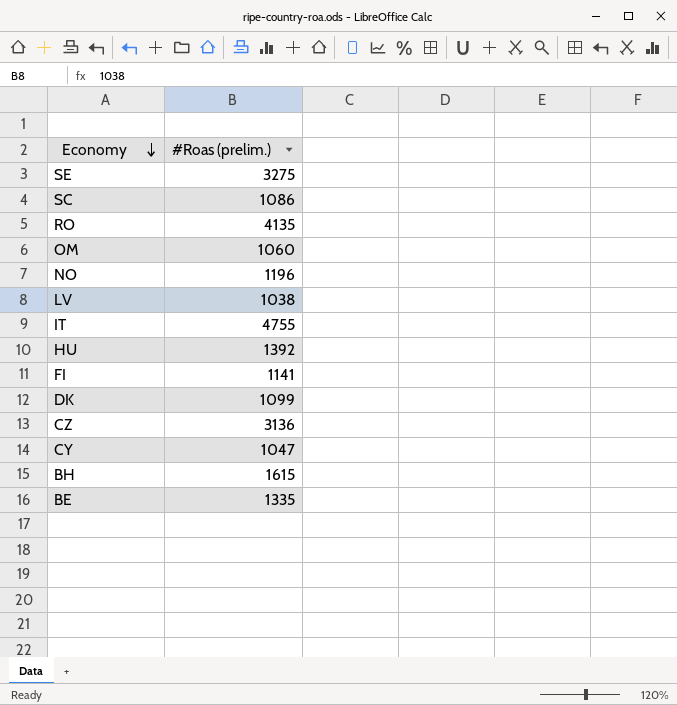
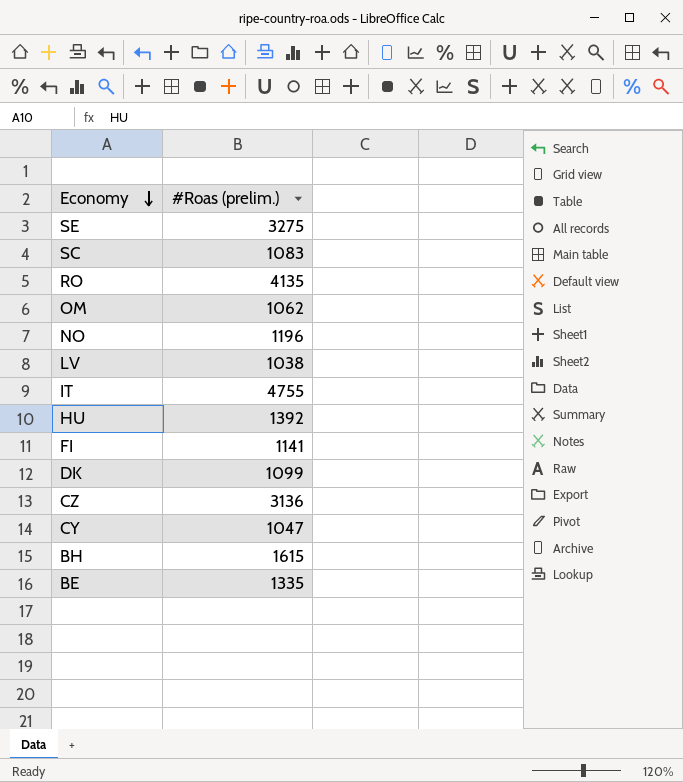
SC | #Roas (prelim.): 1086 -> 1083
OM | #Roas (prelim.): 1060 -> 1062

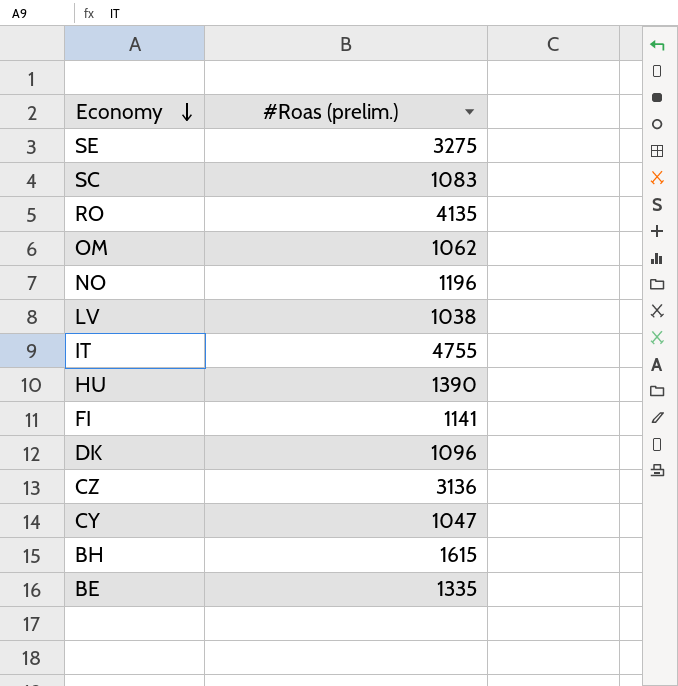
HU | #Roas (prelim.): 1392 -> 1390
DK | #Roas (prelim.): 1099 -> 1096

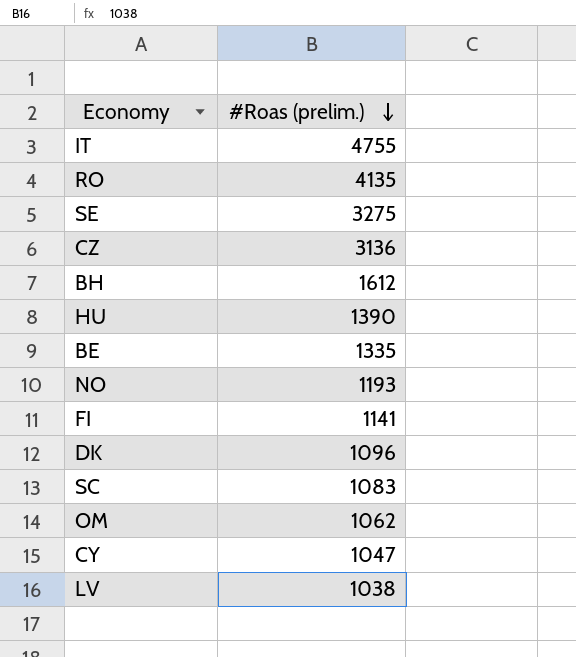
row order: Economy descending -> #Roas (prelim.) descending
BH | #Roas (prelim.): 1615 -> 1612
NO | #Roas (prelim.): 1196 -> 1193

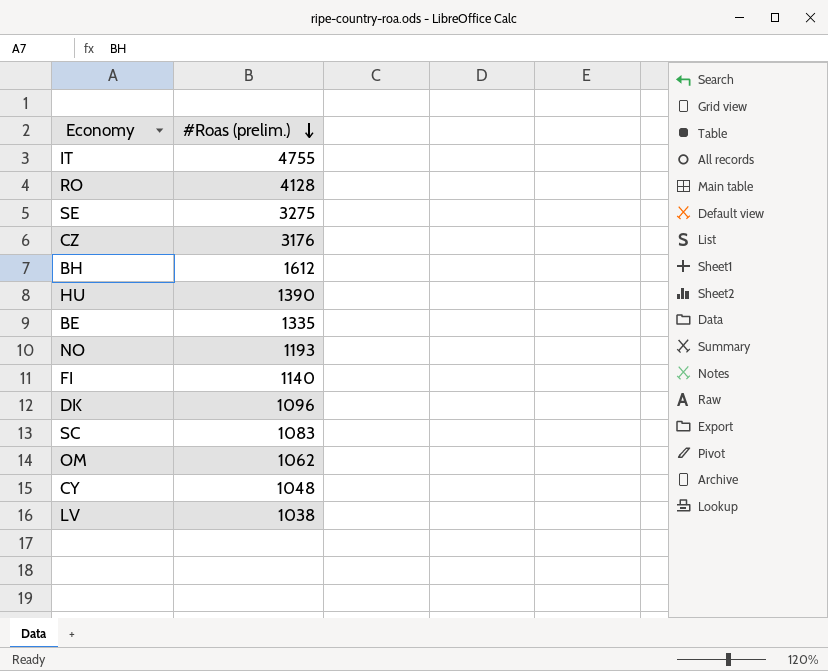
RO | #Roas (prelim.): 4135 -> 4128
CZ | #Roas (prelim.): 3136 -> 3176
FI | #Roas (prelim.): 1141 -> 1140
CY | #Roas (prelim.): 1047 -> 1048

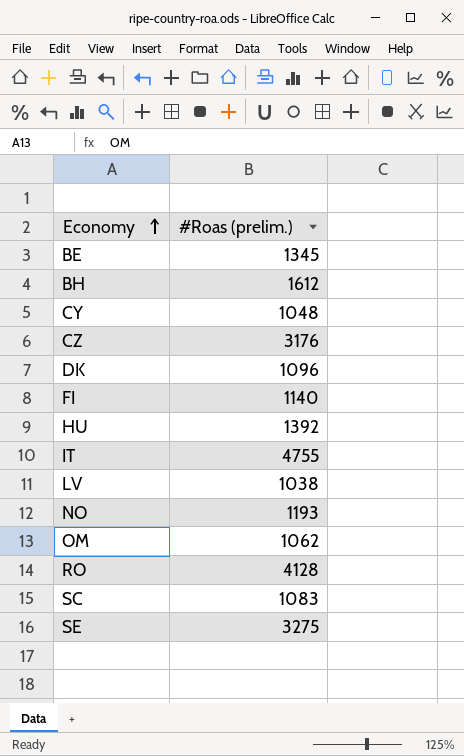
row order: #Roas (prelim.) descending -> Economy ascending
BE | #Roas (prelim.): 1335 -> 1345
HU | #Roas (prelim.): 1390 -> 1392

